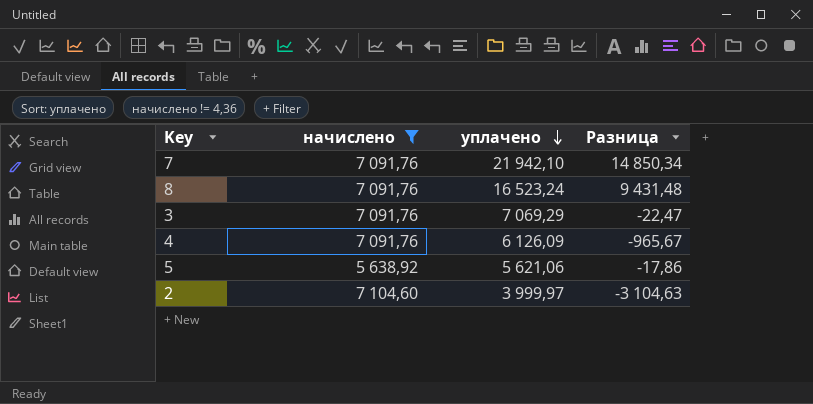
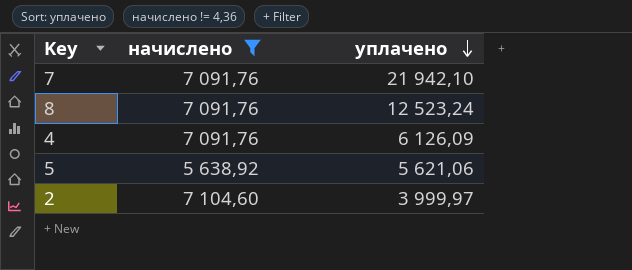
column Разница | formula: [уплачено] - [начислено] -> none
row 3: 7 091,76 | 7 069,29 | -22,47 -> none
8 | уплачено: 16 523,24 -> 12 523,24

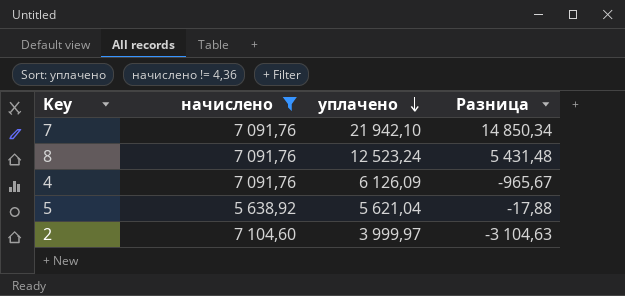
column Разница | formula: none -> [уплачено] - [начислено]
5 | уплачено: 5 621,06 -> 5 621,04

